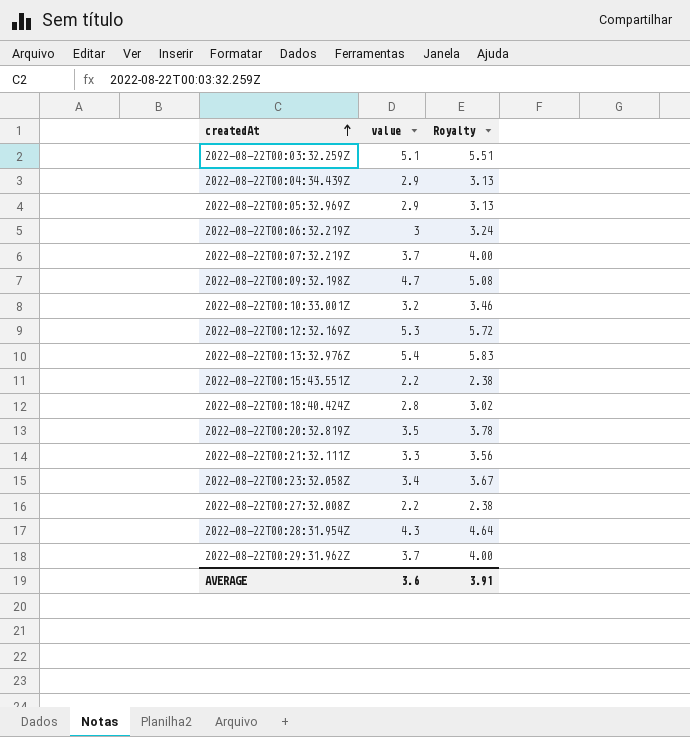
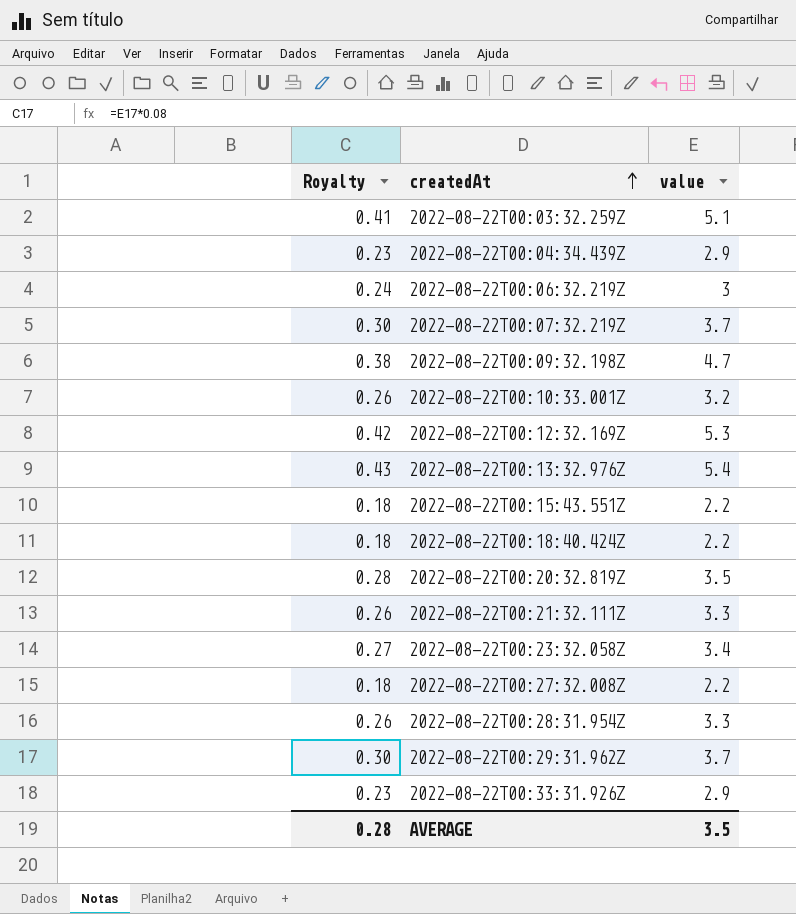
column Royalty | formula: [value] * 1.08 -> [value] * 0.08
column Royalty | position: 3 -> 1
row 2022-08-22T00:05:32.969Z: 2.9 | 3.13 -> none
2022-08-22T00:18:40.424Z | value: 2.8 -> 2.2
2022-08-22T00:28:31.954Z | value: 4.3 -> 3.3
row 2022-08-22T00:33:31.926Z: none -> 0.23 | 2.9
AVERAGE | Royalty: 3.91 -> 0.28
AVERAGE | value: 3.6 -> 3.5

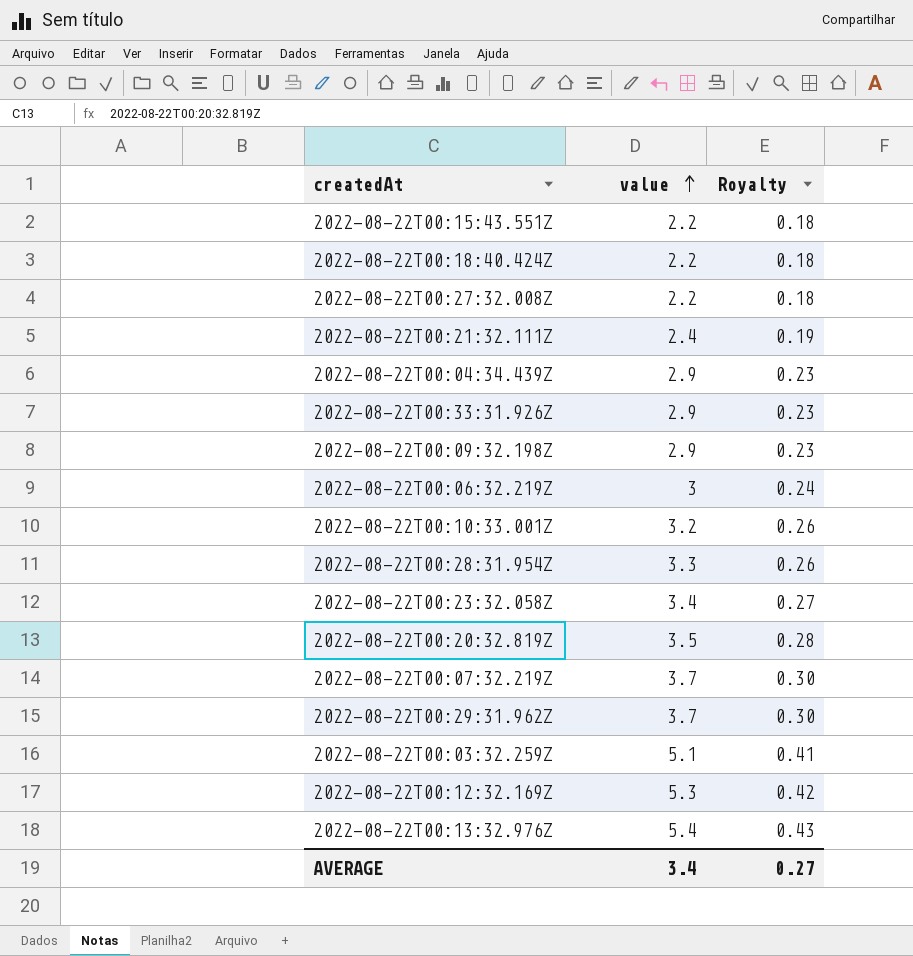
row order: createdAt ascending -> value ascending
column Royalty | position: 1 -> 3
2022-08-22T00:21:32.111Z | value: 3.3 -> 2.4
2022-08-22T00:21:32.111Z | Royalty: 0.26 -> 0.19
2022-08-22T00:09:32.198Z | value: 4.7 -> 2.9
2022-08-22T00:09:32.198Z | Royalty: 0.38 -> 0.23
AVERAGE | value: 3.5 -> 3.4
AVERAGE | Royalty: 0.28 -> 0.27

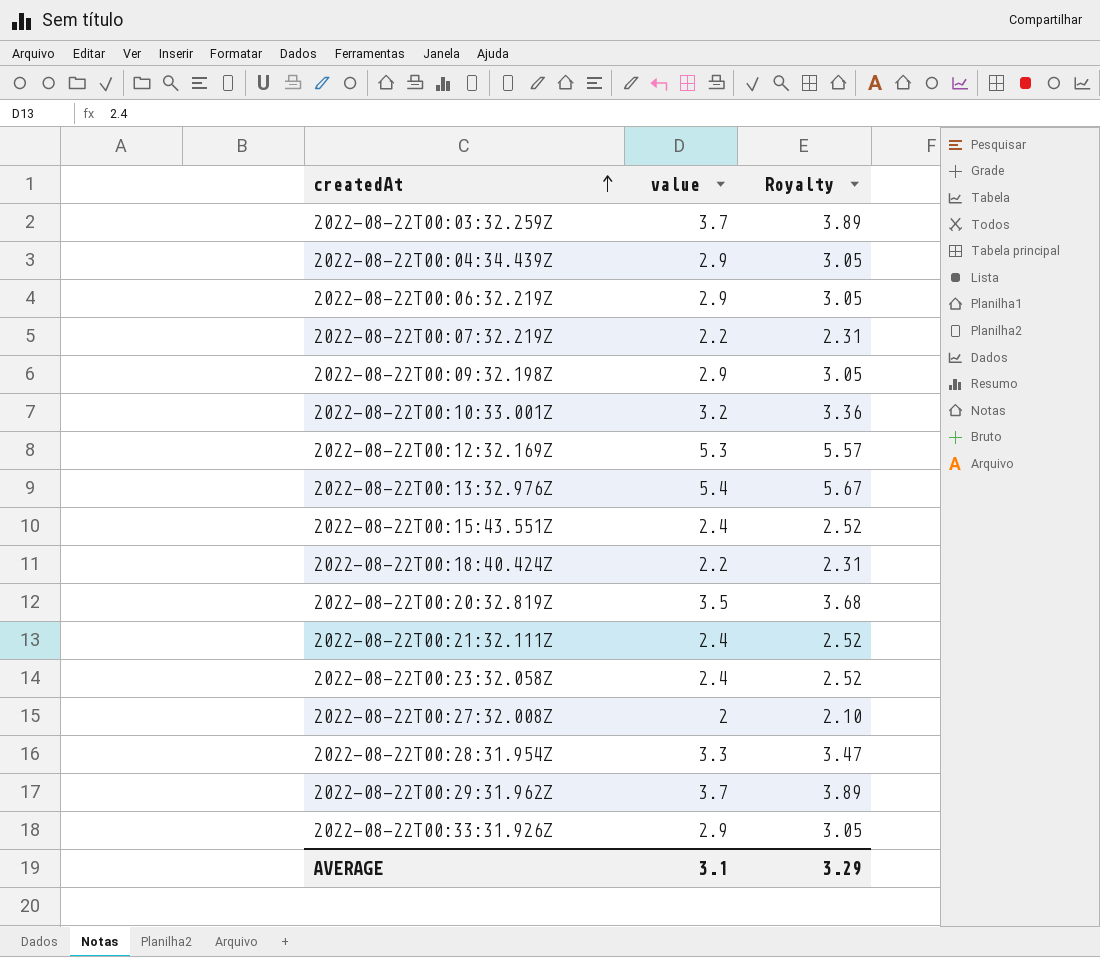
row order: value ascending -> createdAt ascending
column Royalty | formula: [value] * 0.08 -> [value] * 1.05
2022-08-22T00:03:32.259Z | value: 5.1 -> 3.7
2022-08-22T00:06:32.219Z | value: 3 -> 2.9
2022-08-22T00:07:32.219Z | value: 3.7 -> 2.2
2022-08-22T00:15:43.551Z | value: 2.2 -> 2.4
2022-08-22T00:23:32.058Z | value: 3.4 -> 2.4
2022-08-22T00:27:32.008Z | value: 2.2 -> 2
AVERAGE | value: 3.4 -> 3.1
AVERAGE | Royalty: 0.27 -> 3.29

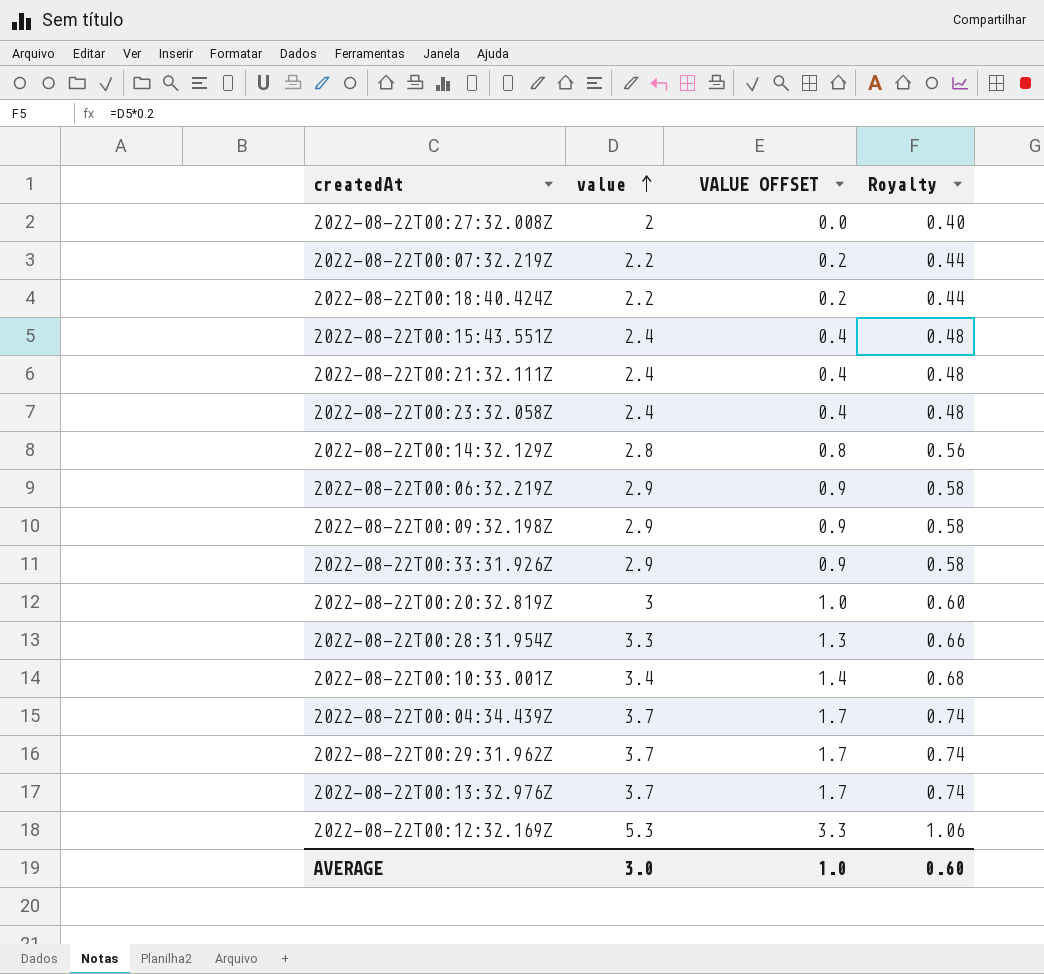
row order: createdAt ascending -> value ascending
column VALUE OFFSET | formula: none -> [value] - 2
column Royalty | formula: [value] * 1.05 -> [value] * 0.2
row 2022-08-22T00:03:32.259Z: 3.7 | 3.89 -> none
row 2022-08-22T00:14:32.129Z: none -> 2.8 | 0.8 | 0.56
2022-08-22T00:20:32.819Z | value: 3.5 -> 3
2022-08-22T00:10:33.001Z | value: 3.2 -> 3.4
2022-08-22T00:04:34.439Z | value: 2.9 -> 3.7
2022-08-22T00:13:32.976Z | value: 5.4 -> 3.7
AVERAGE | value: 3.1 -> 3.0
AVERAGE | Royalty: 3.29 -> 0.60

